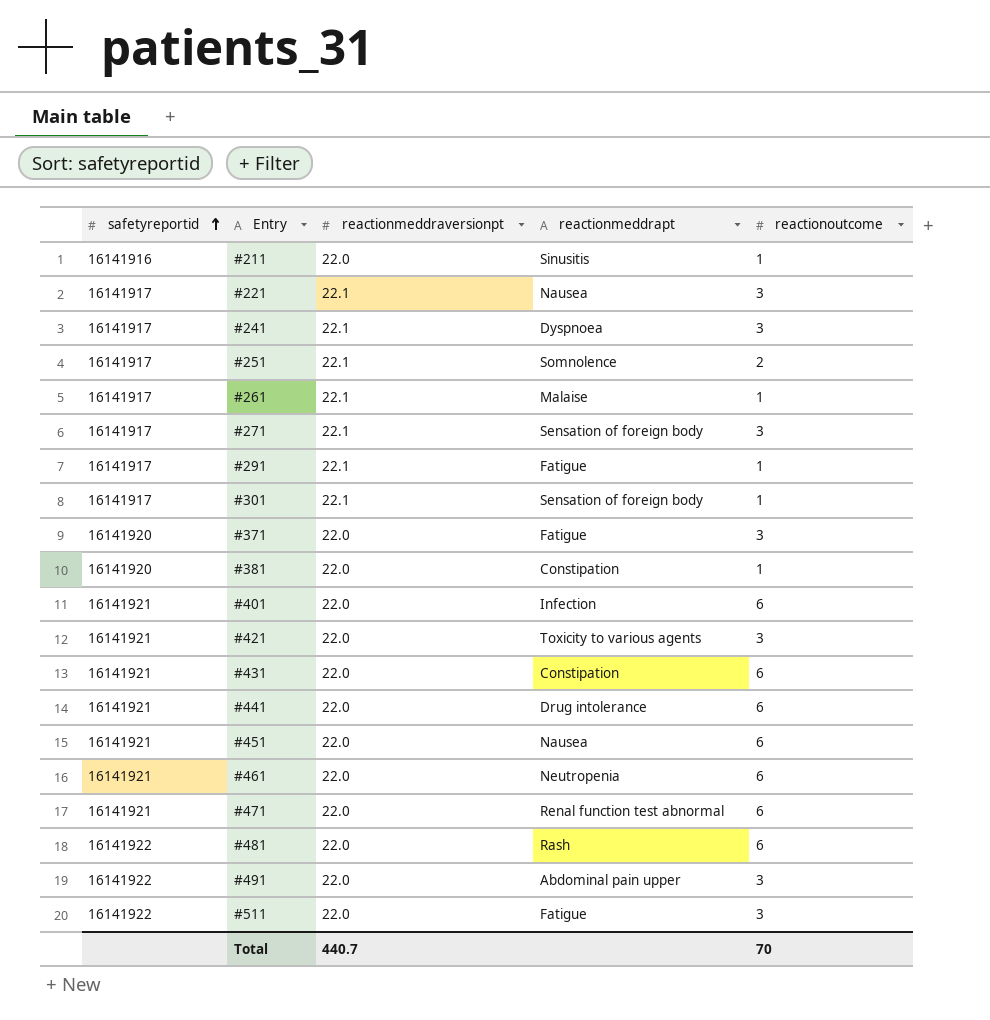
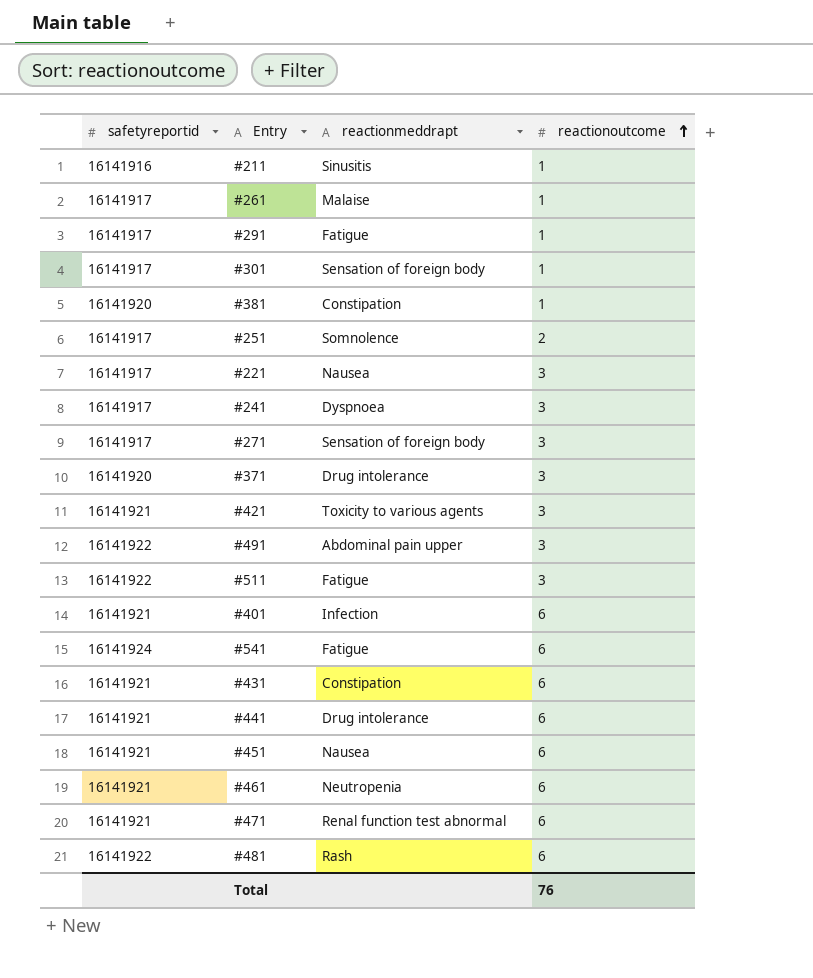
row order: safetyreportid ascending -> reactionoutcome ascending
column reactionmeddraversionpt | position: 3 -> none
#371 | reactionmeddrapt: Fatigue -> Drug intolerance
row #541: none -> 16141924 | Fatigue | 6
Total | reactionoutcome: 70 -> 76

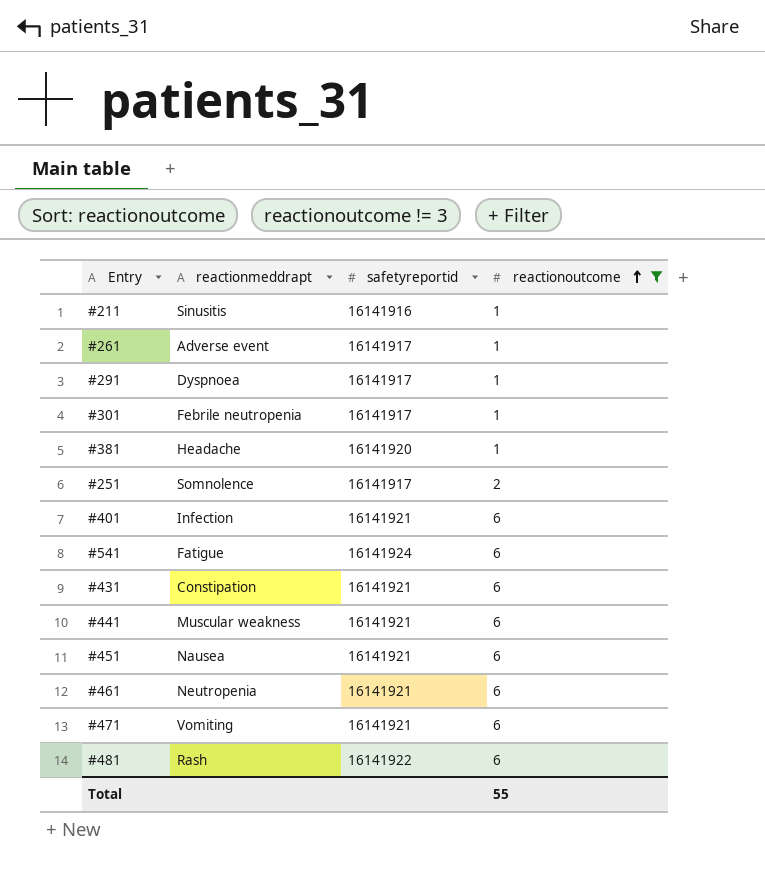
filter: none -> reactionoutcome != 3
column safetyreportid | position: 1 -> 3
#261 | reactionmeddrapt: Malaise -> Adverse event
#291 | reactionmeddrapt: Fatigue -> Dyspnoea
#301 | reactionmeddrapt: Sensation of foreign body -> Febrile neutropenia
#381 | reactionmeddrapt: Constipation -> Headache
#441 | reactionmeddrapt: Drug intolerance -> Muscular weakness
#471 | reactionmeddrapt: Renal function test abnormal -> Vomiting
Total | reactionoutcome: 76 -> 55

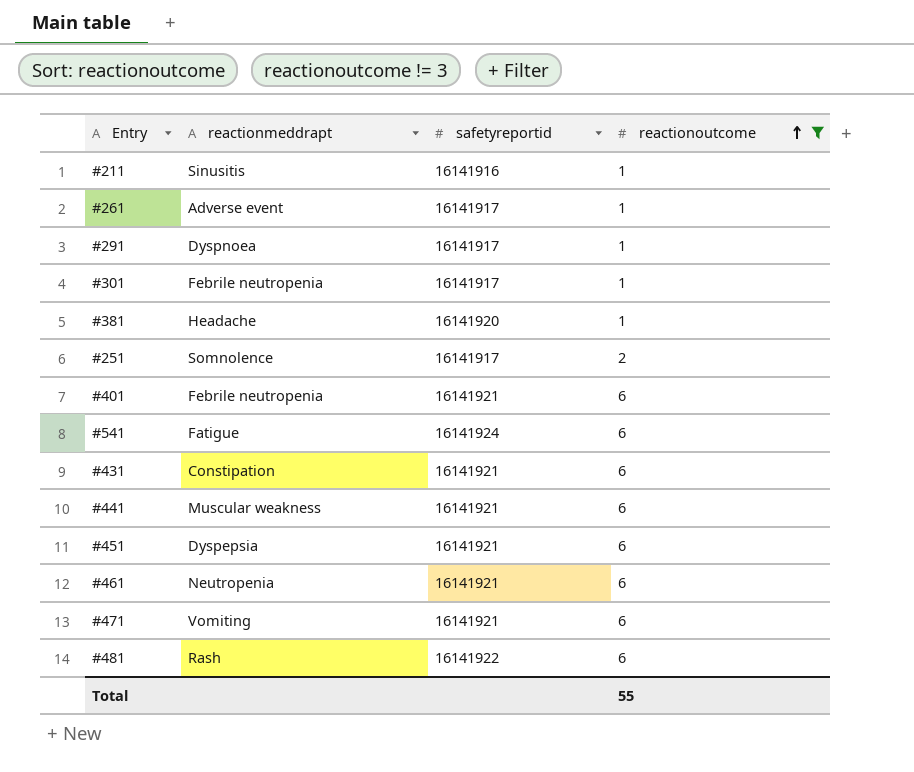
#401 | reactionmeddrapt: Infection -> Febrile neutropenia
#451 | reactionmeddrapt: Nausea -> Dyspepsia

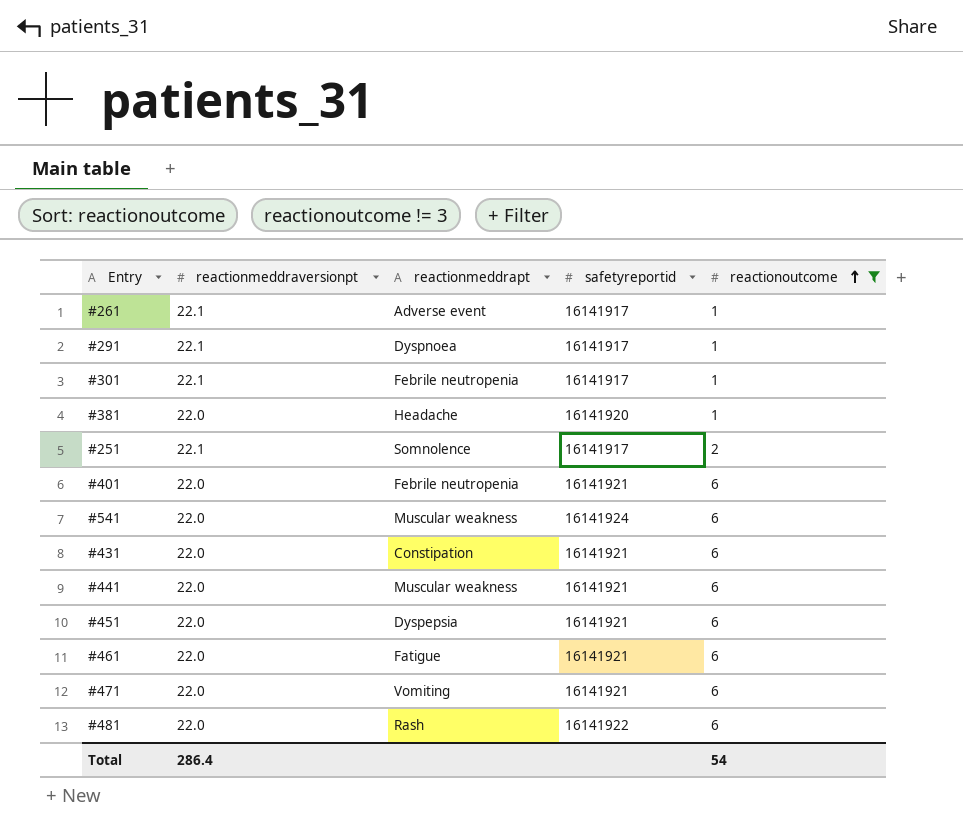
column reactionmeddraversionpt | position: none -> 2
row #211: Sinusitis | 16141916 | 1 -> none
#541 | reactionmeddrapt: Fatigue -> Muscular weakness
#461 | reactionmeddrapt: Neutropenia -> Fatigue
Total | reactionoutcome: 55 -> 54

